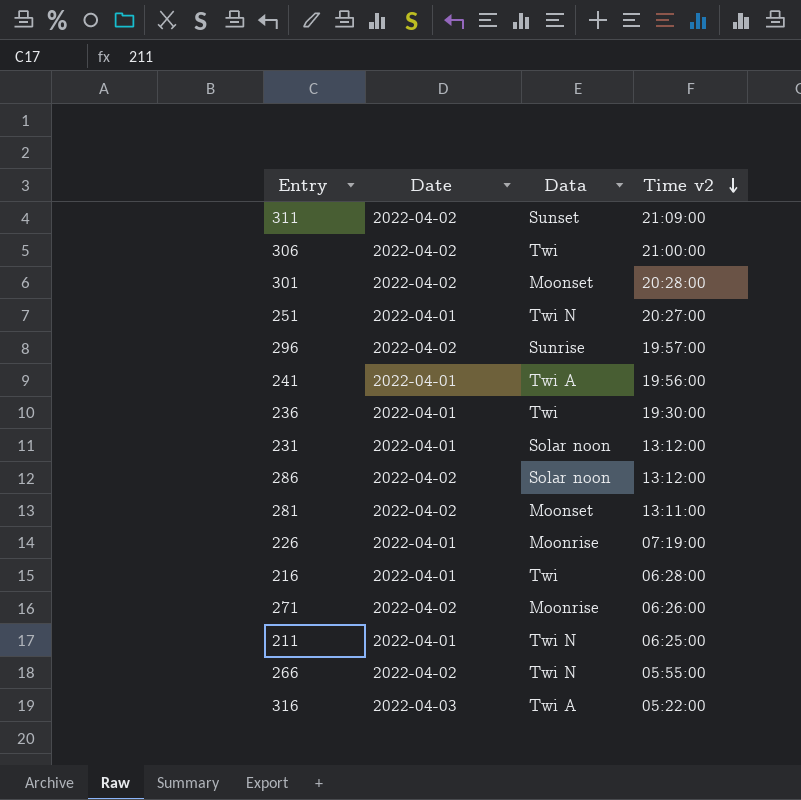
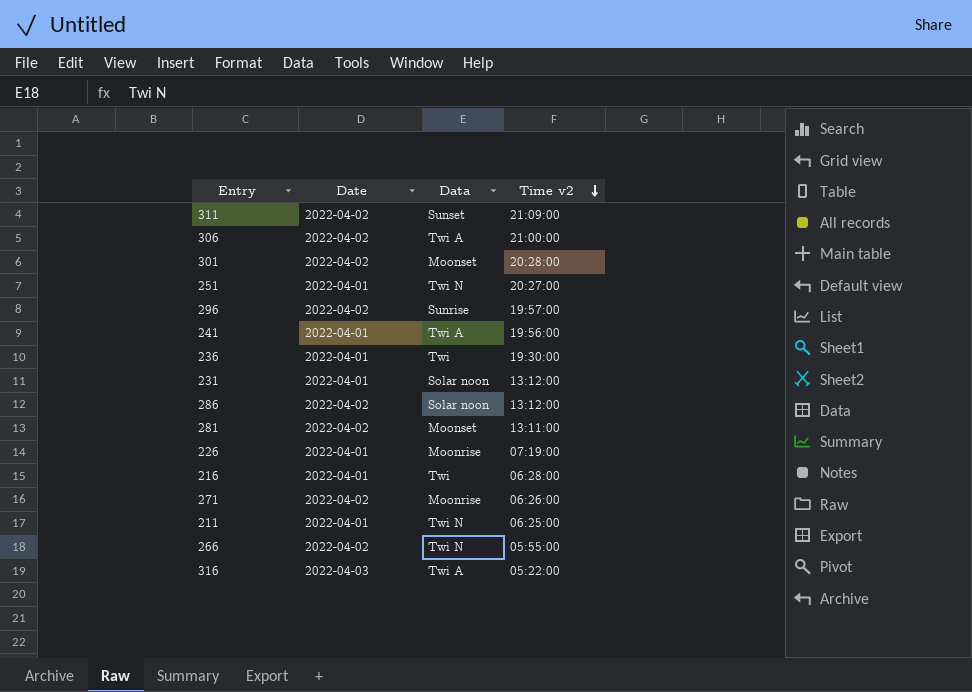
306 | Data: Twi -> Twi A

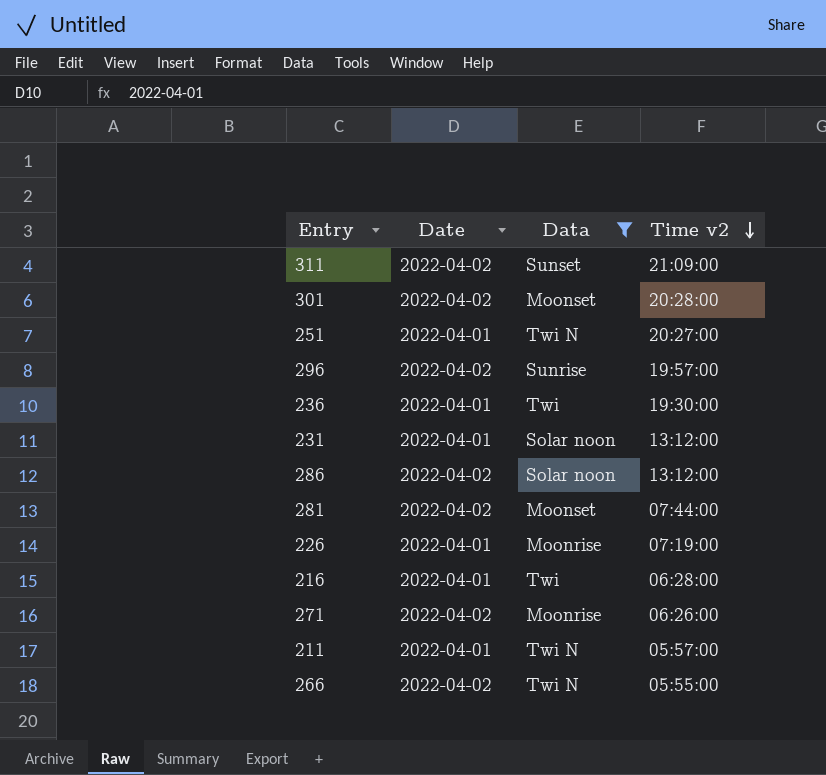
filter: none -> Data != Twi A
281 | Time v2: 13:11:00 -> 07:44:00
211 | Time v2: 06:25:00 -> 05:57:00

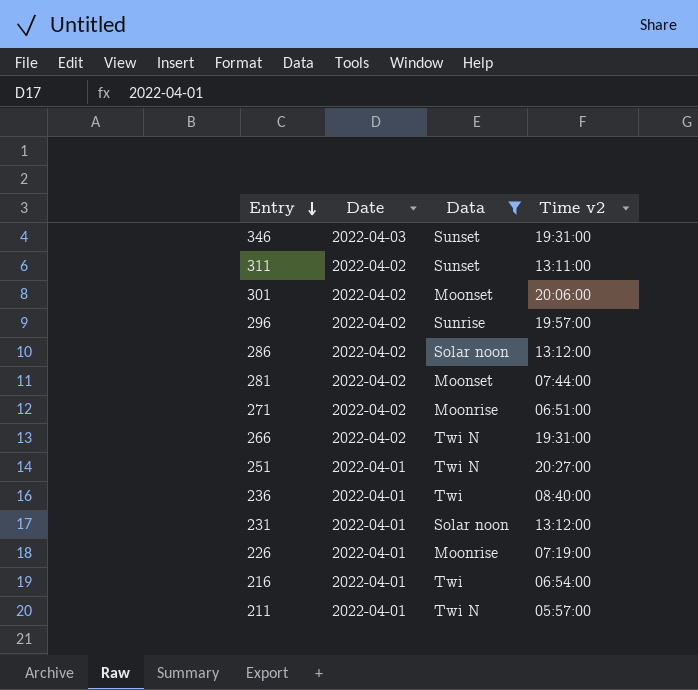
row order: Time v2 descending -> Entry descending
row 346: none -> 2022-04-03 | Sunset | 19:31:00
311 | Time v2: 21:09:00 -> 13:11:00
301 | Time v2: 20:28:00 -> 20:06:00
271 | Time v2: 06:26:00 -> 06:51:00
266 | Time v2: 05:55:00 -> 19:31:00
236 | Time v2: 19:30:00 -> 08:40:00
216 | Time v2: 06:28:00 -> 06:54:00

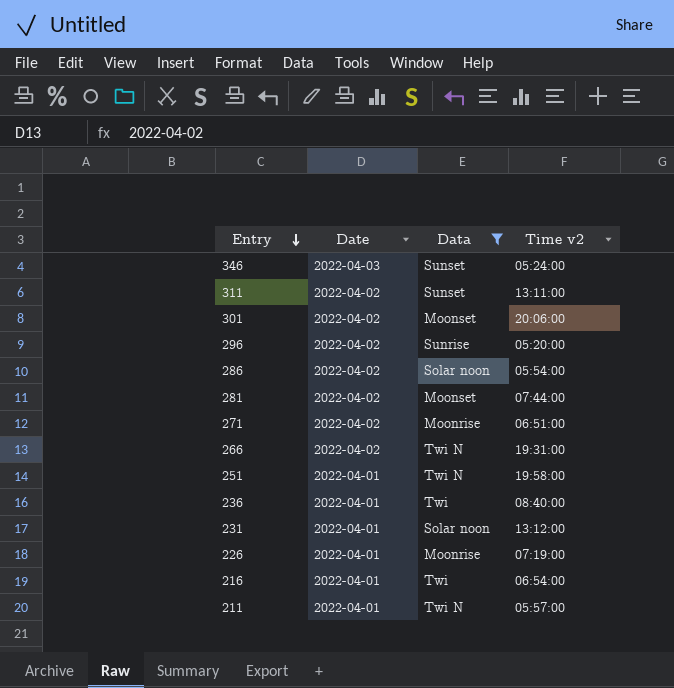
346 | Time v2: 19:31:00 -> 05:24:00
296 | Time v2: 19:57:00 -> 05:20:00
286 | Time v2: 13:12:00 -> 05:54:00
251 | Time v2: 20:27:00 -> 19:58:00

